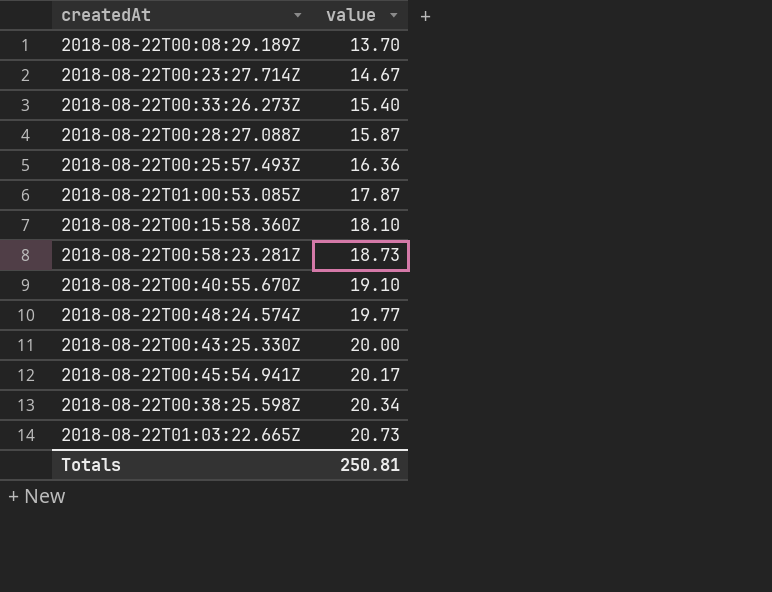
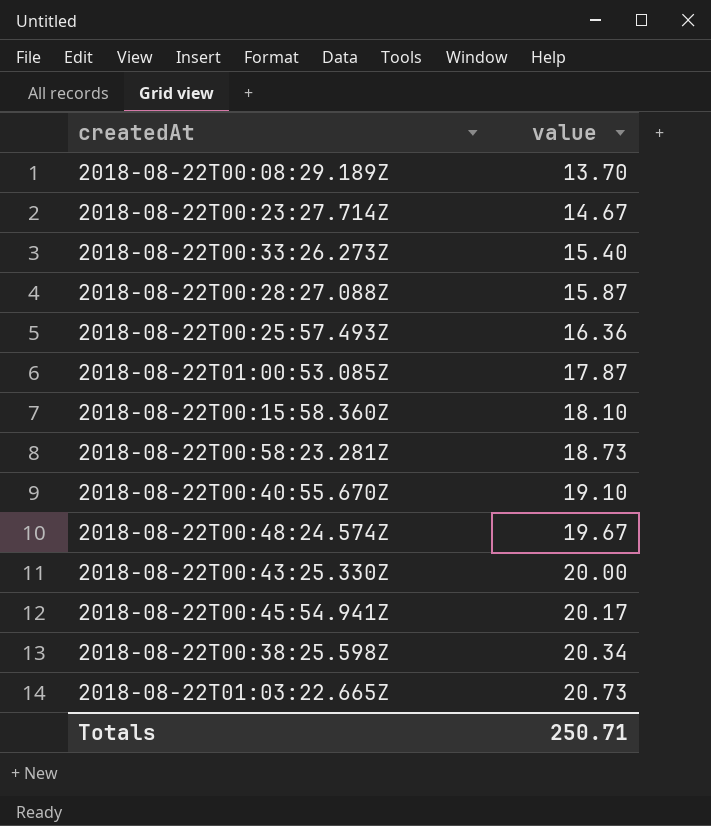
2018-08-22T00:48:24.574Z | value: 19.77 -> 19.67
Totals | value: 250.81 -> 250.71

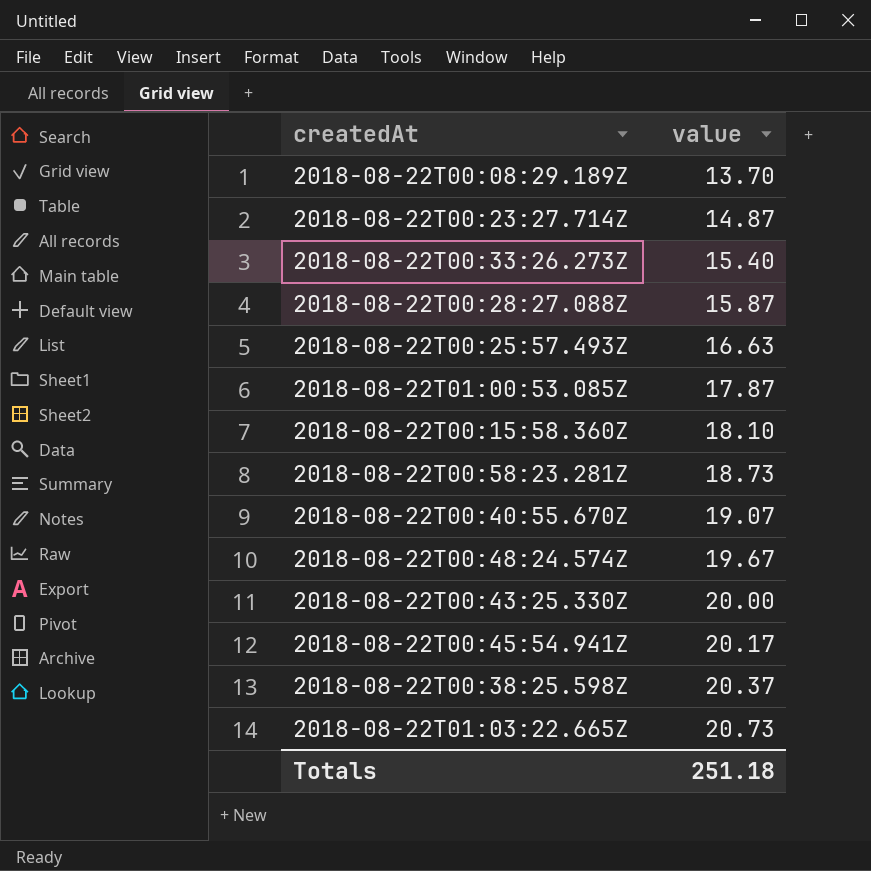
2018-08-22T00:23:27.714Z | value: 14.67 -> 14.87
2018-08-22T00:25:57.493Z | value: 16.36 -> 16.63
2018-08-22T00:40:55.670Z | value: 19.10 -> 19.07
2018-08-22T00:38:25.598Z | value: 20.34 -> 20.37
Totals | value: 250.71 -> 251.18

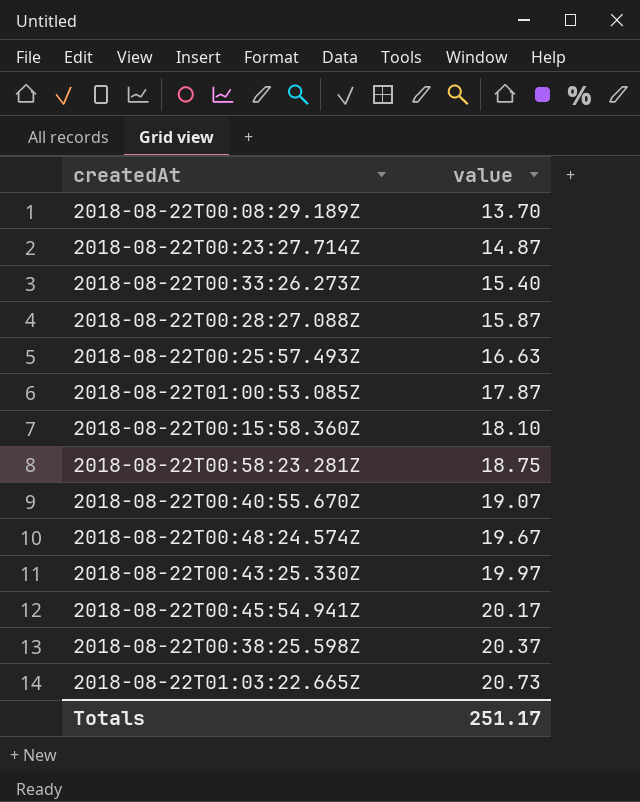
2018-08-22T00:58:23.281Z | value: 18.73 -> 18.75
2018-08-22T00:43:25.330Z | value: 20.00 -> 19.97
Totals | value: 251.18 -> 251.17

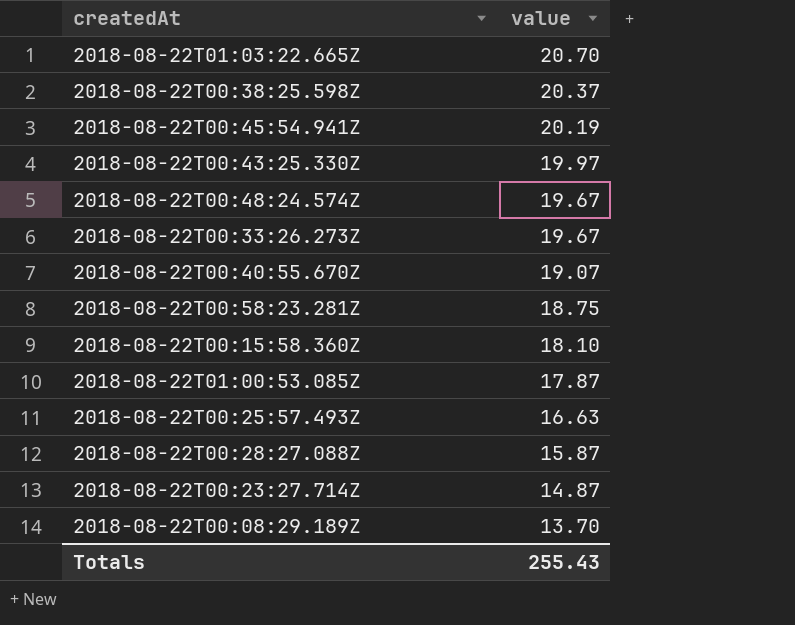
row order: value ascending -> value descending
2018-08-22T01:03:22.665Z | value: 20.73 -> 20.70
2018-08-22T00:45:54.941Z | value: 20.17 -> 20.19
2018-08-22T00:33:26.273Z | value: 15.40 -> 19.67
Totals | value: 251.17 -> 255.43

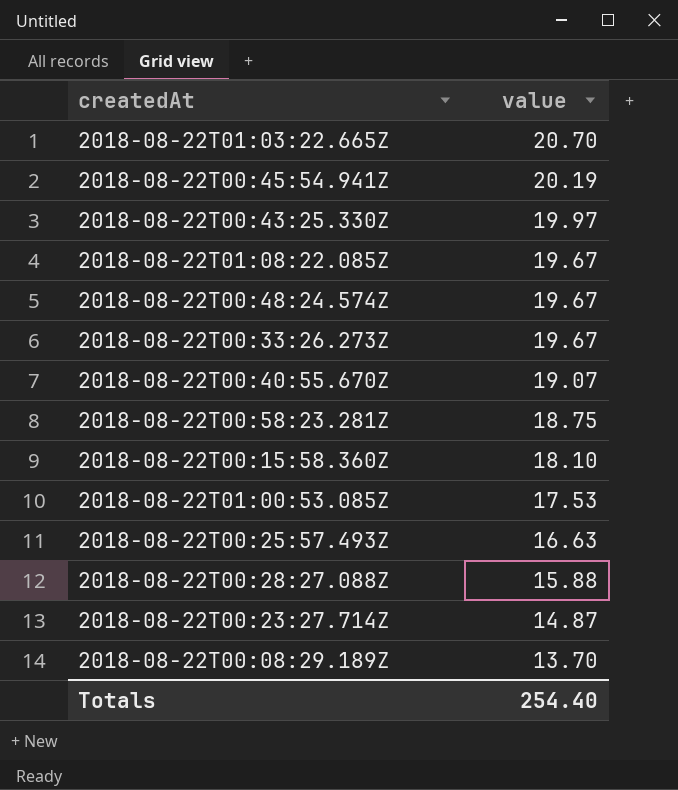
row 2018-08-22T00:38:25.598Z: 20.37 -> none
row 2018-08-22T01:08:22.085Z: none -> 19.67
2018-08-22T01:00:53.085Z | value: 17.87 -> 17.53
2018-08-22T00:28:27.088Z | value: 15.87 -> 15.88
Totals | value: 255.43 -> 254.40

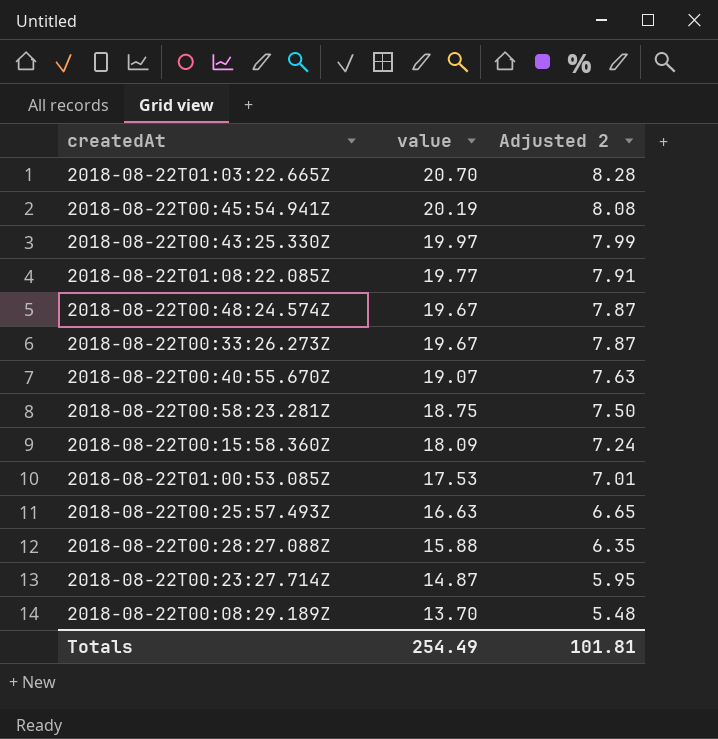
column Adjusted 2 | formula: none -> [value] * 0.4
2018-08-22T01:08:22.085Z | value: 19.67 -> 19.77
2018-08-22T00:15:58.360Z | value: 18.10 -> 18.09
Totals | value: 254.40 -> 254.49

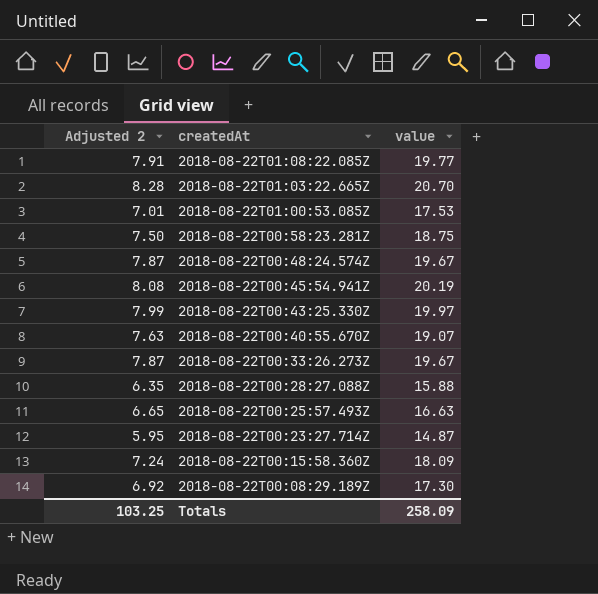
row order: value descending -> createdAt descending
column Adjusted 2 | position: 3 -> 1
2018-08-22T00:08:29.189Z | Adjusted 2: 5.48 -> 6.92
2018-08-22T00:08:29.189Z | value: 13.70 -> 17.30
Totals | Adjusted 2: 101.81 -> 103.25
Totals | value: 254.49 -> 258.09

